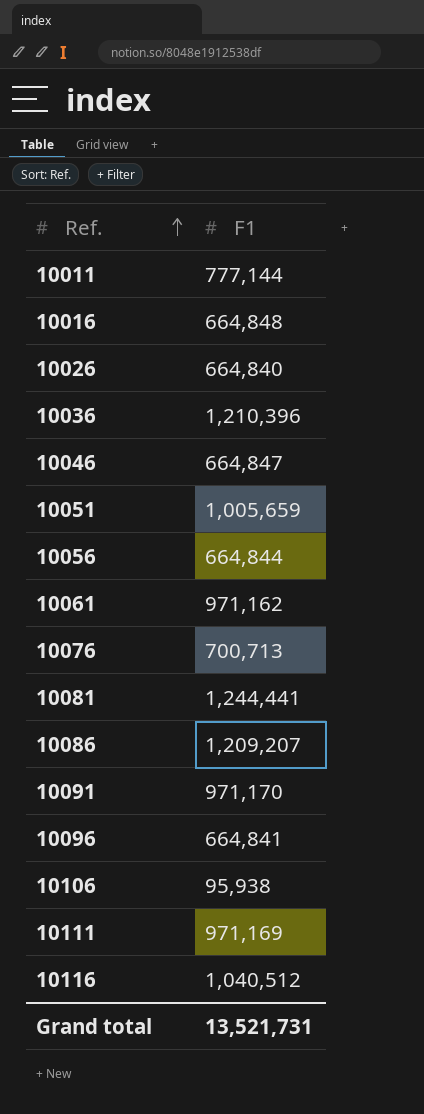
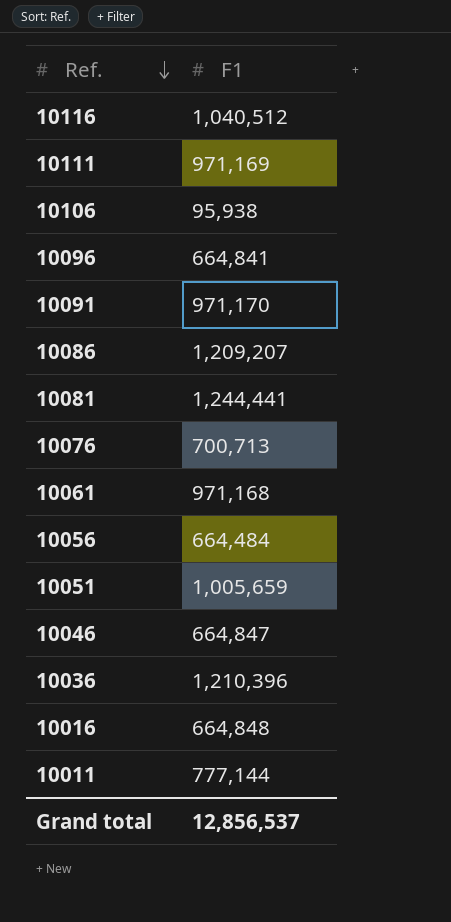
row order: Ref. ascending -> Ref. descending
row 10026: 664,840 -> none
10061 | F1: 971,162 -> 971,168
10056 | F1: 664,844 -> 664,484
Grand total | F1: 13,521,731 -> 12,856,537

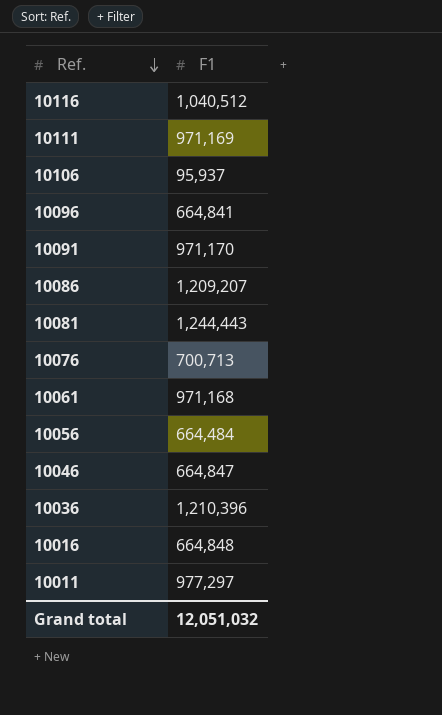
row 10051: 1,005,659 -> none
10106 | F1: 95,938 -> 95,937
10081 | F1: 1,244,441 -> 1,244,443
10011 | F1: 777,144 -> 977,297
Grand total | F1: 12,856,537 -> 12,051,032

